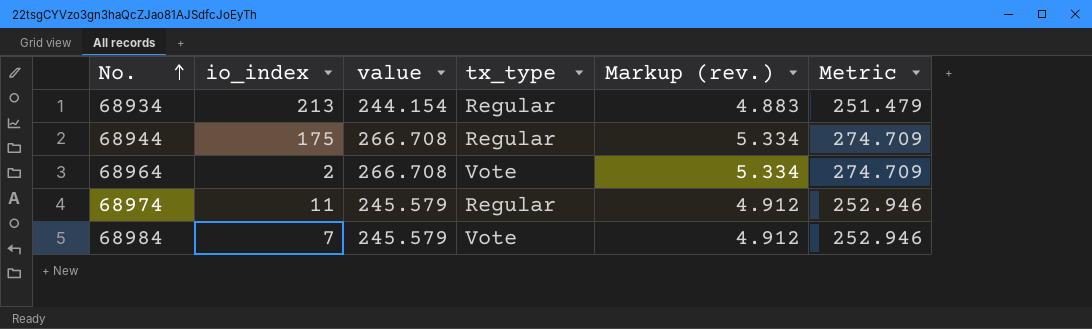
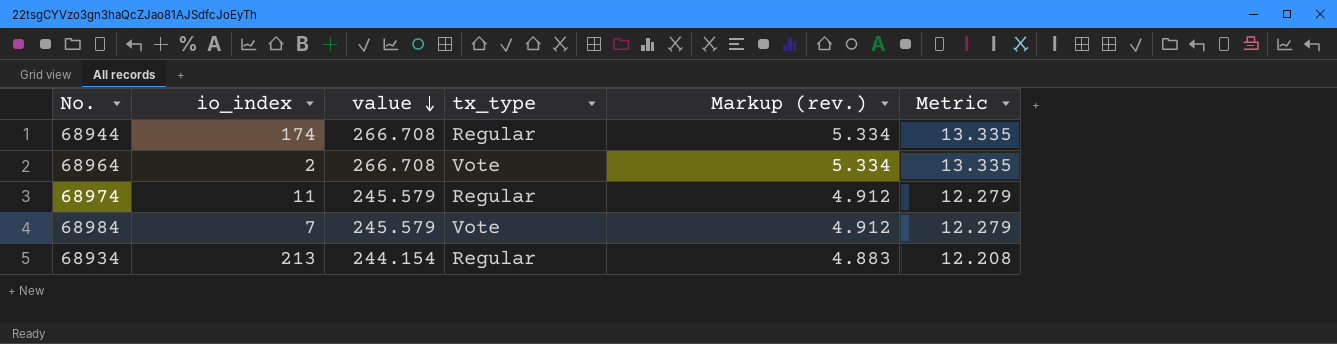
row order: No. ascending -> value descending
column Metric | formula: [value] * 1.03 -> [value] * 0.05
68944 | io_index: 175 -> 174

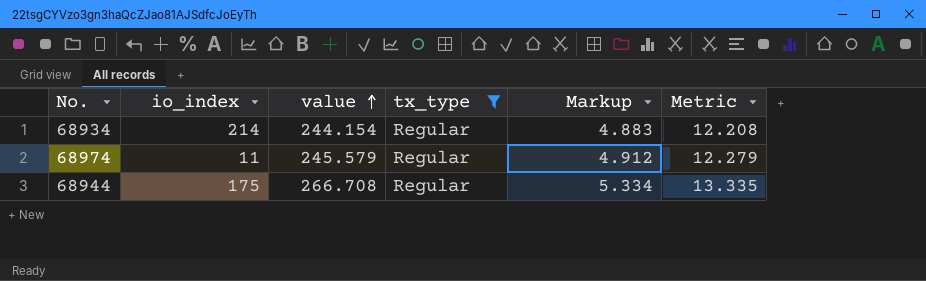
filter: none -> tx_type = Regular
row order: value descending -> value ascending
column name: Markup (rev.) -> Markup
68934 | io_index: 213 -> 214
68944 | io_index: 174 -> 175

